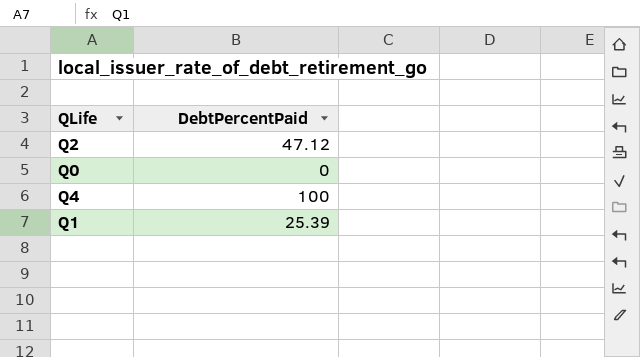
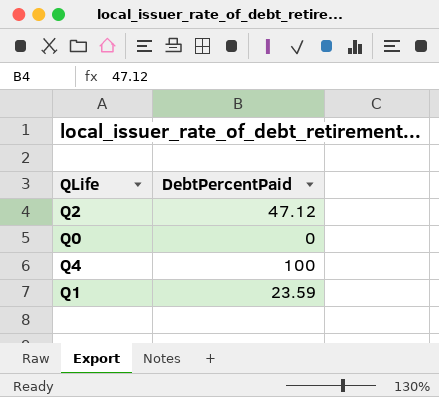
Q1 | DebtPercentPaid: 25.39 -> 23.59

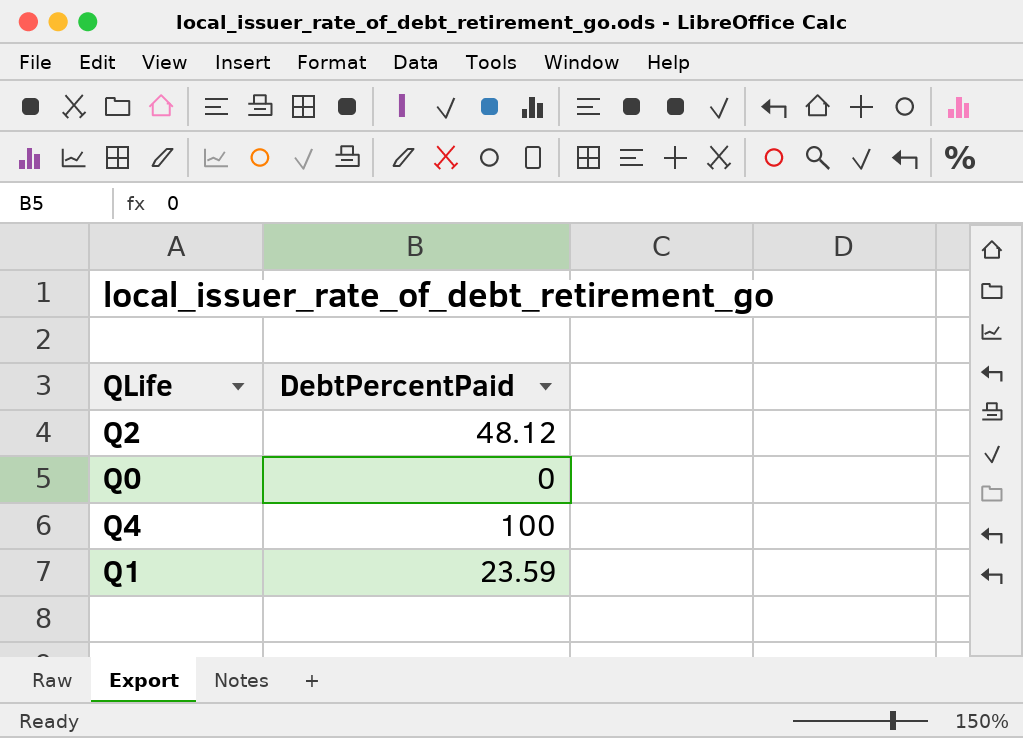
Q2 | DebtPercentPaid: 47.12 -> 48.12

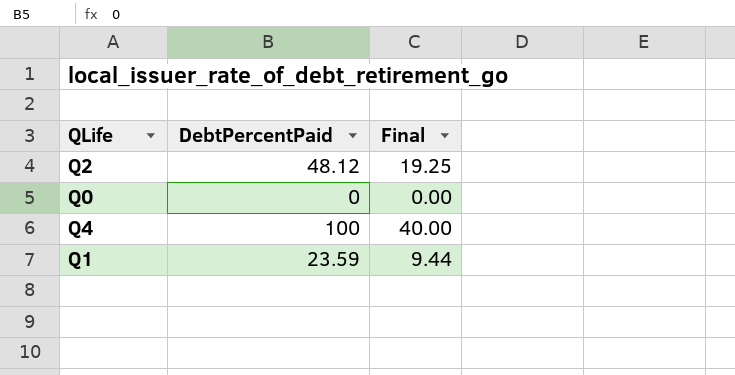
column Final | formula: none -> [DebtPercentPaid] * 0.4

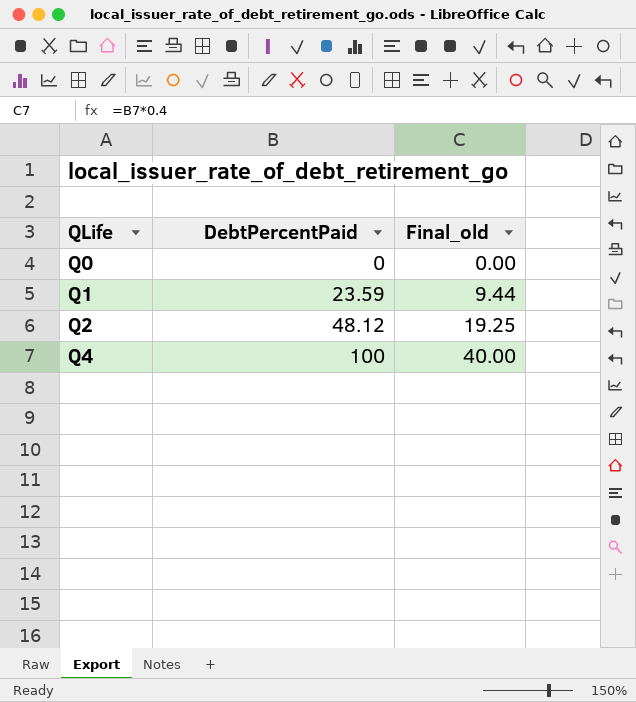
row order: none -> QLife ascending
column name: Final -> Final_old

